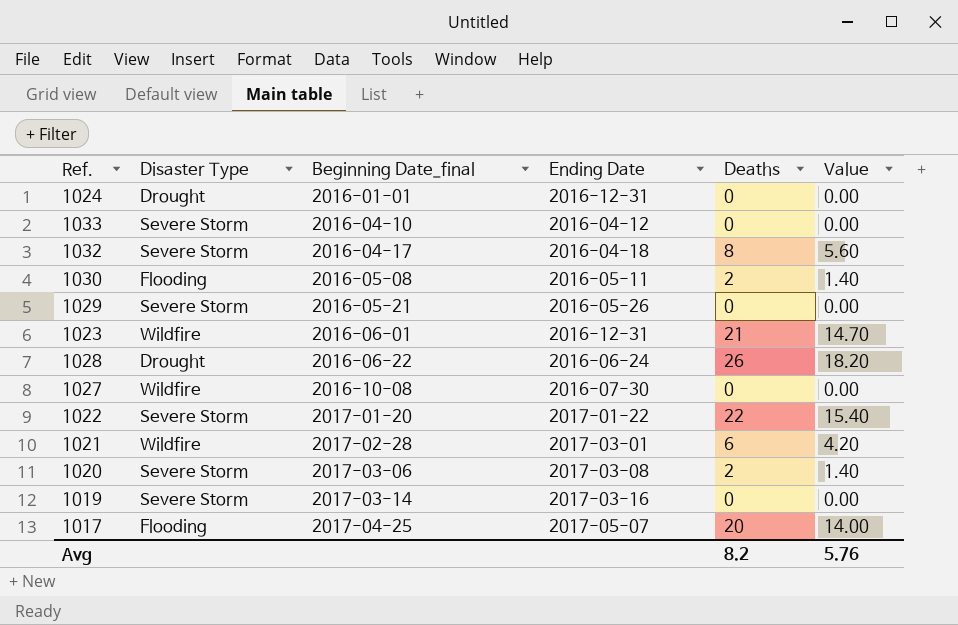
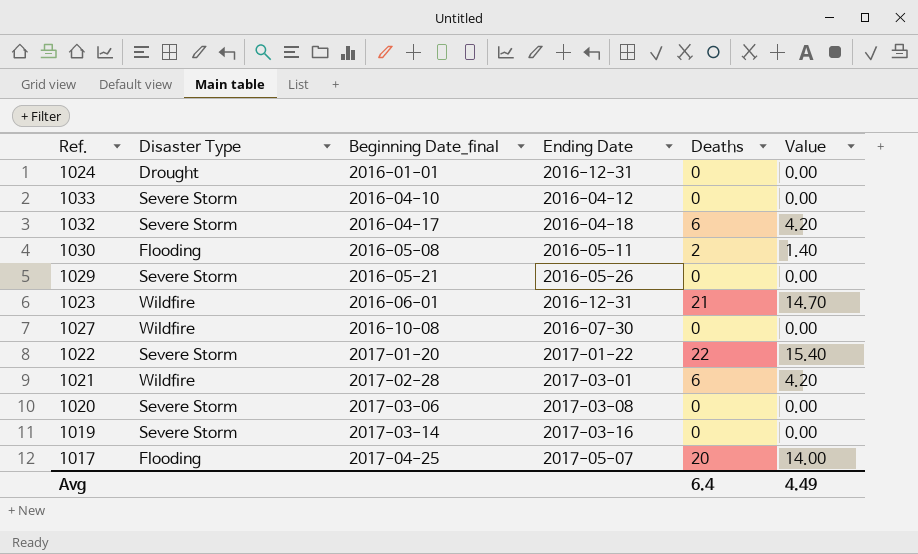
row 1028: Drought | 2016-06-22 | 2016-06-24 | 26 | 18.20 -> none
1032 | Deaths: 8 -> 6
1032 | Value: 5.60 -> 4.20
1020 | Deaths: 2 -> 0
1020 | Value: 1.40 -> 0.00
Avg | Deaths: 8.2 -> 6.4
Avg | Value: 5.76 -> 4.49

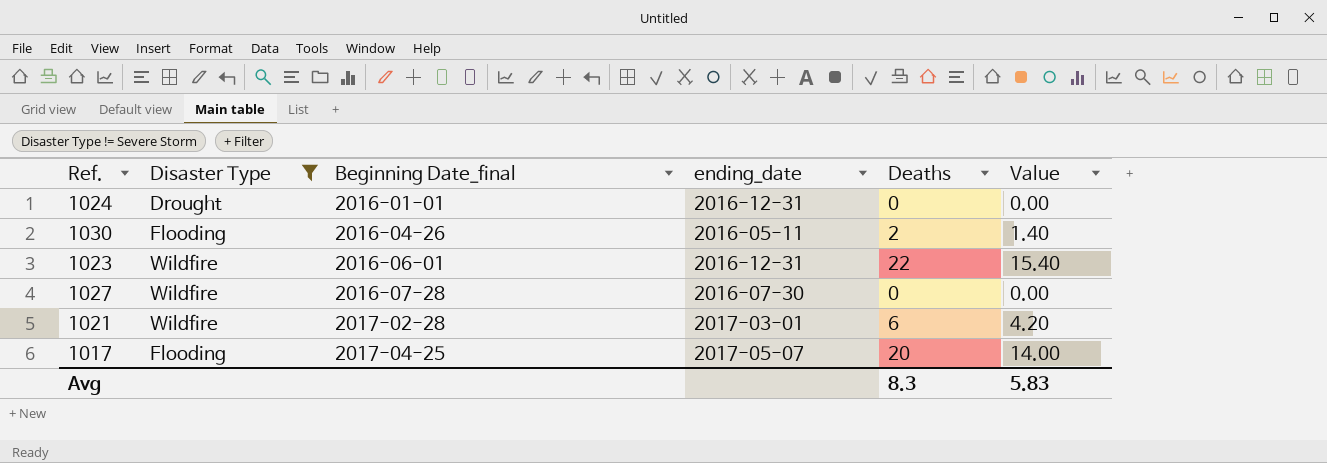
filter: none -> Disaster Type != Severe Storm
column name: Ending Date -> ending_date
1030 | Beginning Date_final: 2016-05-08 -> 2016-04-26
1023 | Deaths: 21 -> 22
1023 | Value: 14.70 -> 15.40
1027 | Beginning Date_final: 2016-10-08 -> 2016-07-28
Avg | Deaths: 6.4 -> 8.3
Avg | Value: 4.49 -> 5.83

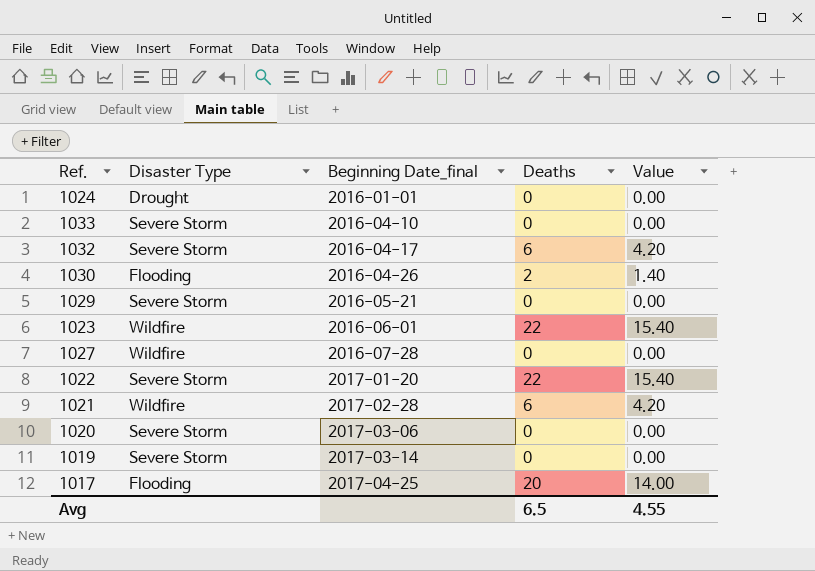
filter: Disaster Type != Severe Storm -> none
column ending_date | position: 4 -> none
Avg | Deaths: 8.3 -> 6.5
Avg | Value: 5.83 -> 4.55

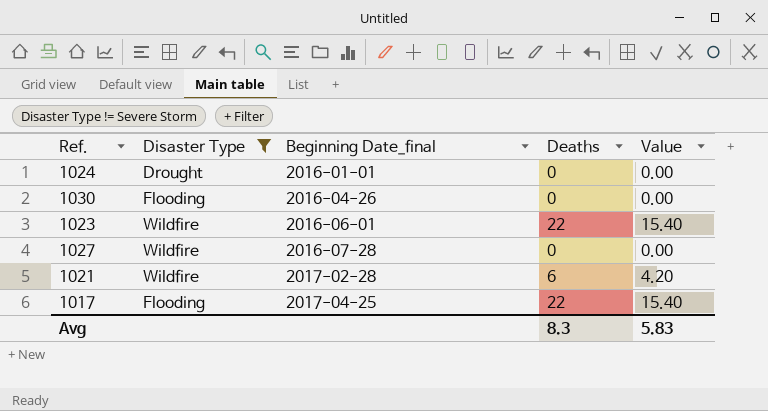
filter: none -> Disaster Type != Severe Storm
1030 | Deaths: 2 -> 0
1030 | Value: 1.40 -> 0.00
1017 | Deaths: 20 -> 22
1017 | Value: 14.00 -> 15.40
Avg | Deaths: 6.5 -> 8.3
Avg | Value: 4.55 -> 5.83

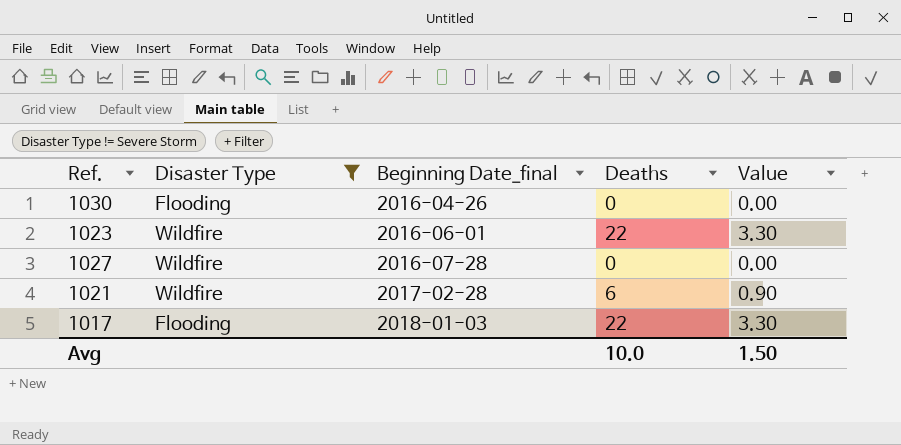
column Value | formula: [Deaths] * 0.7 -> [Deaths] * 0.15
row 1024: Drought | 2016-01-01 | 0 | 0.00 -> none
1017 | Beginning Date_final: 2017-04-25 -> 2018-01-03
Avg | Deaths: 8.3 -> 10.0
Avg | Value: 5.83 -> 1.50

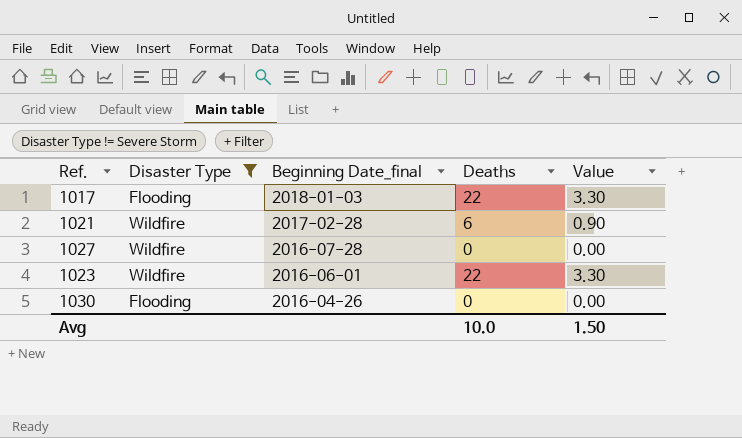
row order: Beginning Date_final ascending -> Beginning Date_final descending

